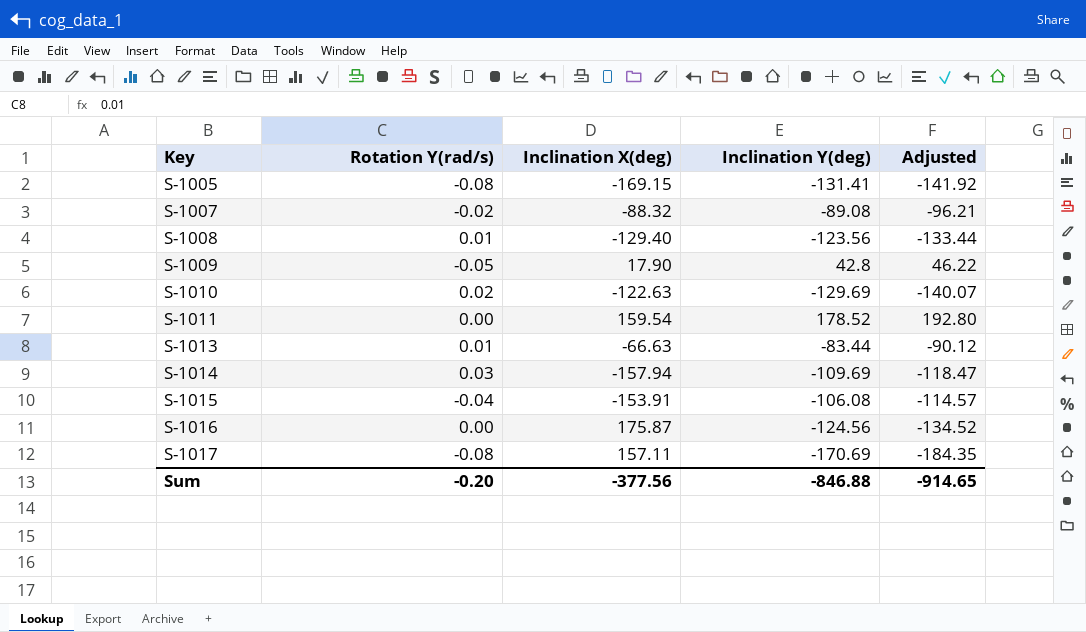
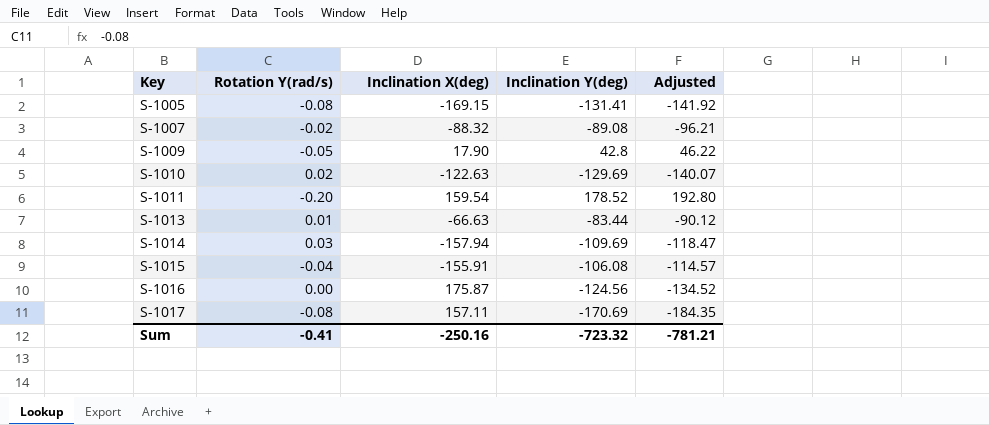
row S-1008: 0.01 | -129.40 | -123.56 | -133.44 -> none
S-1011 | Rotation Y(rad/s): 0.00 -> -0.20
S-1015 | Inclination X(deg): -153.91 -> -155.91
Sum | Rotation Y(rad/s): -0.20 -> -0.41
Sum | Inclination X(deg): -377.56 -> -250.16
Sum | Inclination Y(deg): -846.88 -> -723.32
Sum | Adjusted: -914.65 -> -781.21

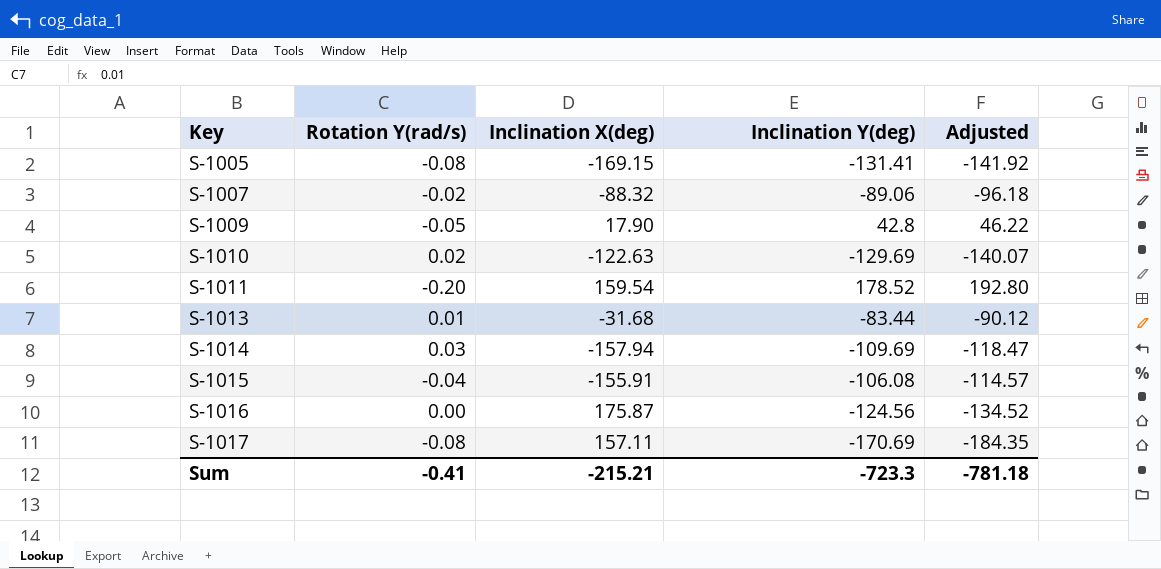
S-1007 | Inclination Y(deg): -89.08 -> -89.06
S-1007 | Adjusted: -96.21 -> -96.18
S-1013 | Inclination X(deg): -66.63 -> -31.68
Sum | Inclination X(deg): -250.16 -> -215.21
Sum | Inclination Y(deg): -723.32 -> -723.3
Sum | Adjusted: -781.21 -> -781.18

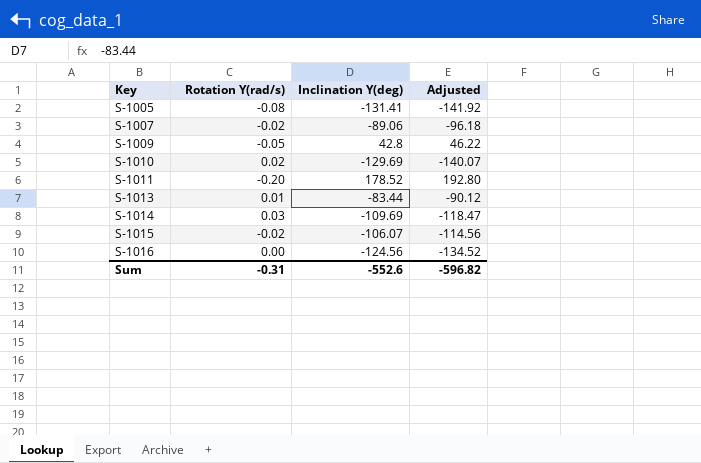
column Inclination X(deg) | position: 3 -> none
row S-1017: -0.08 | 157.11 | -170.69 | -184.35 -> none
S-1015 | Rotation Y(rad/s): -0.04 -> -0.02
S-1015 | Inclination Y(deg): -106.08 -> -106.07
S-1015 | Adjusted: -114.57 -> -114.56
Sum | Rotation Y(rad/s): -0.41 -> -0.31
Sum | Inclination Y(deg): -723.3 -> -552.6
Sum | Adjusted: -781.18 -> -596.82

